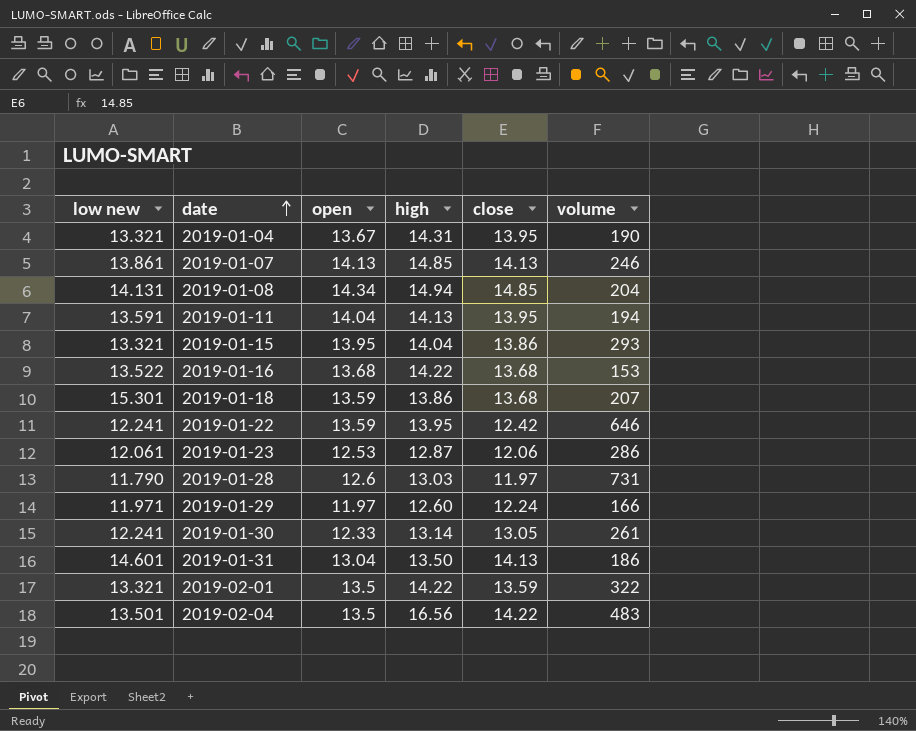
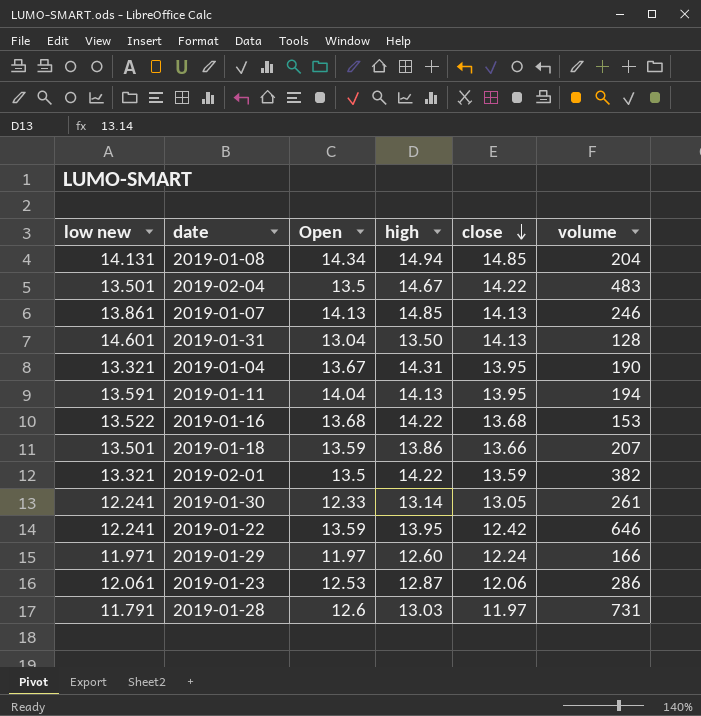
row order: date ascending -> close descending
column name: open -> Open
row 2019-01-15: 13.321 | 13.95 | 14.04 | 13.86 | 293 -> none
2019-02-04 | high: 16.56 -> 14.67
2019-01-31 | volume: 186 -> 128
2019-01-18 | low new: 15.301 -> 13.501
2019-01-18 | close: 13.68 -> 13.66
2019-02-01 | volume: 322 -> 382
2019-01-28 | low new: 11.790 -> 11.791

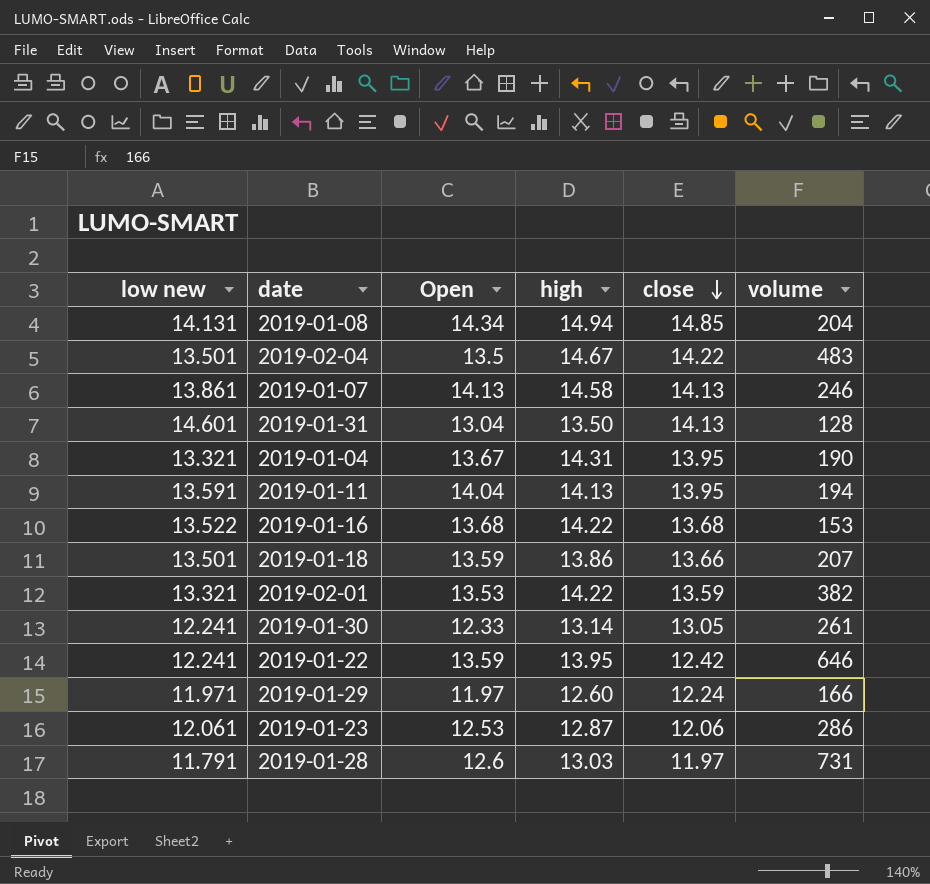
2019-01-07 | high: 14.85 -> 14.58
2019-02-01 | Open: 13.5 -> 13.53

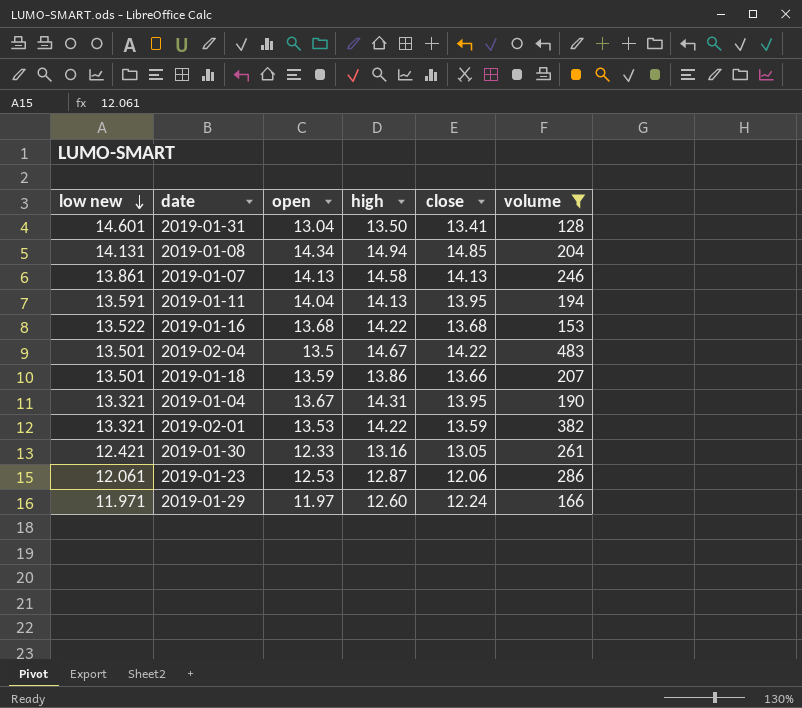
filter: none -> volume <= 483
row order: close descending -> low new descending
column name: Open -> open
2019-01-31 | close: 14.13 -> 13.41
2019-01-30 | low new: 12.241 -> 12.421
2019-01-30 | high: 13.14 -> 13.16

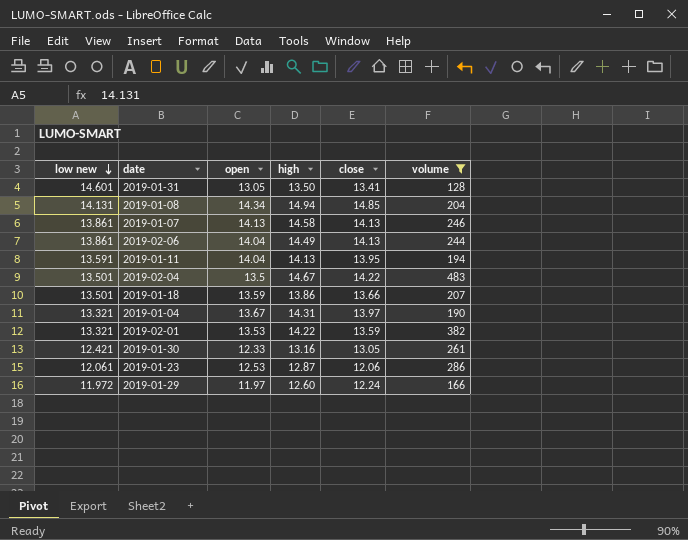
row 2019-01-16: 13.522 | 13.68 | 14.22 | 13.68 | 153 -> none
2019-01-31 | open: 13.04 -> 13.05
row 2019-02-06: none -> 13.861 | 14.04 | 14.49 | 14.13 | 244
2019-01-04 | close: 13.95 -> 13.97
2019-01-29 | low new: 11.971 -> 11.972

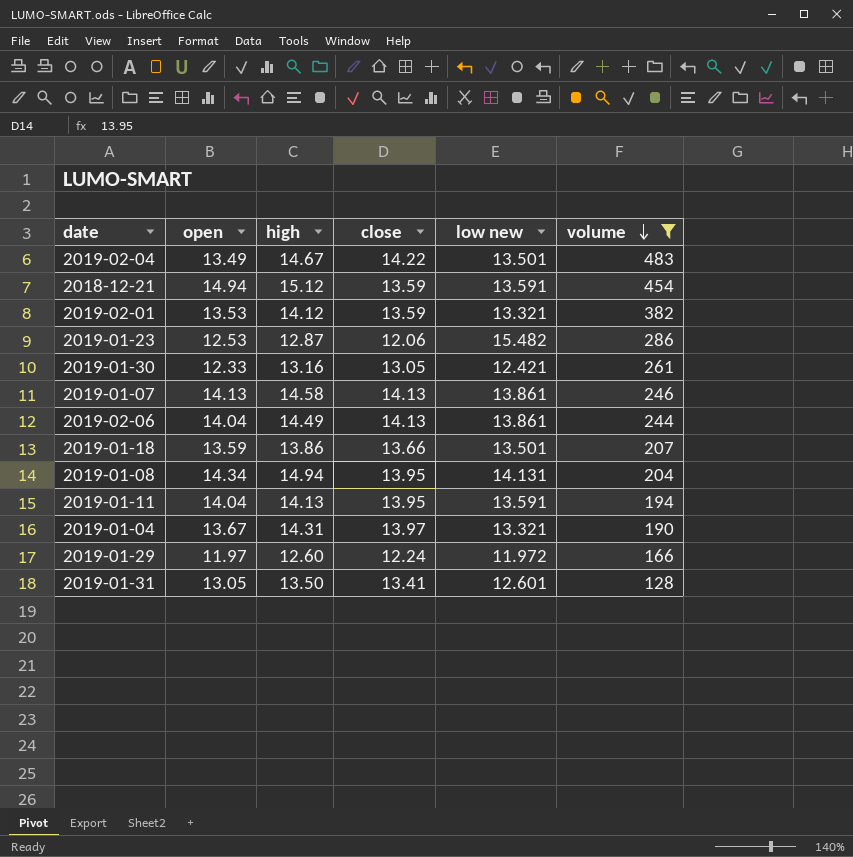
row order: low new descending -> volume descending
column low new | position: 1 -> 5
2019-02-04 | open: 13.5 -> 13.49
row 2018-12-21: none -> 14.94 | 15.12 | 13.59 | 13.591 | 454
2019-02-01 | high: 14.22 -> 14.12
2019-01-23 | low new: 12.061 -> 15.482
2019-01-08 | close: 14.85 -> 13.95
2019-01-31 | low new: 14.601 -> 12.601

